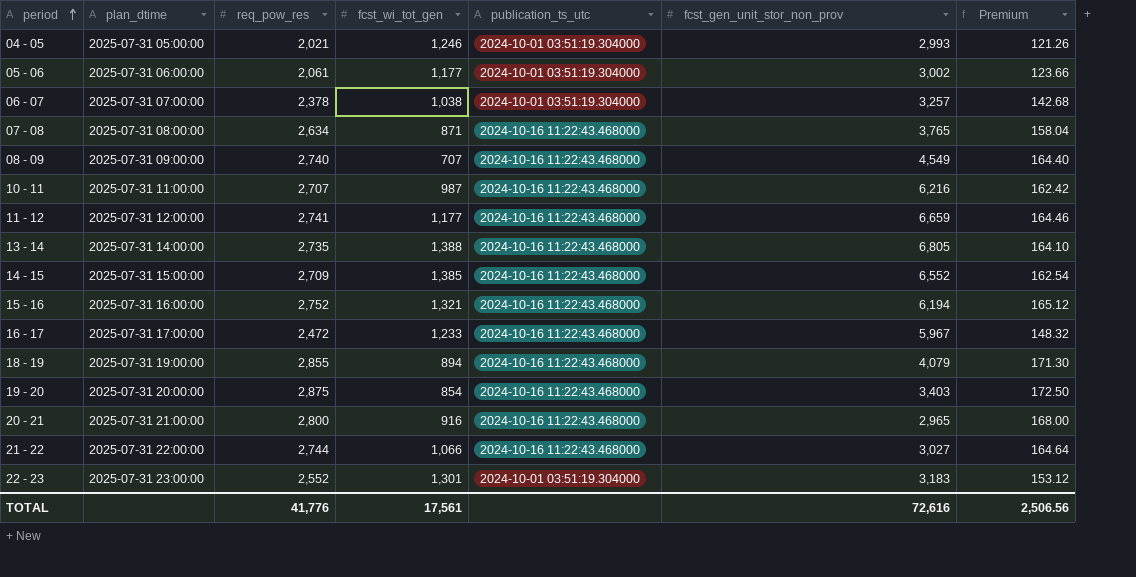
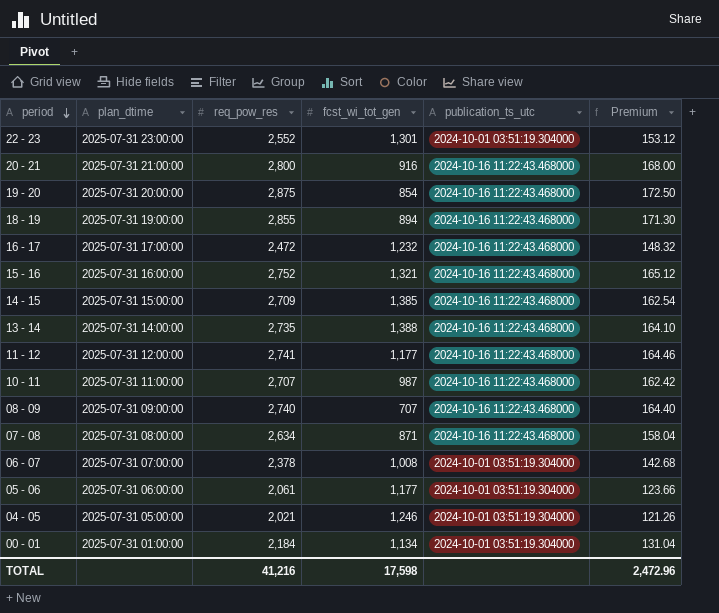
row order: period ascending -> period descending
column fcst_gen_unit_stor_non_prov | position: 6 -> none
row 21 - 22: 2025-07-31 22:00:00 | 2,744 | 1,066 | 2024-10-16 11:22:43.468000 | 3,027 | 164.64 -> none
16 - 17 | fcst_wi_tot_gen: 1,233 -> 1,232
06 - 07 | fcst_wi_tot_gen: 1,038 -> 1,008
row 00 - 01: none -> 2025-07-31 01:00:00 | 2,184 | 1,134 | 2024-10-01 03:51:19.304000 | 131.04
TOTAL | req_pow_res: 41,776 -> 41,216
TOTAL | fcst_wi_tot_gen: 17,561 -> 17,598
TOTAL | Premium: 2,506.56 -> 2,472.96

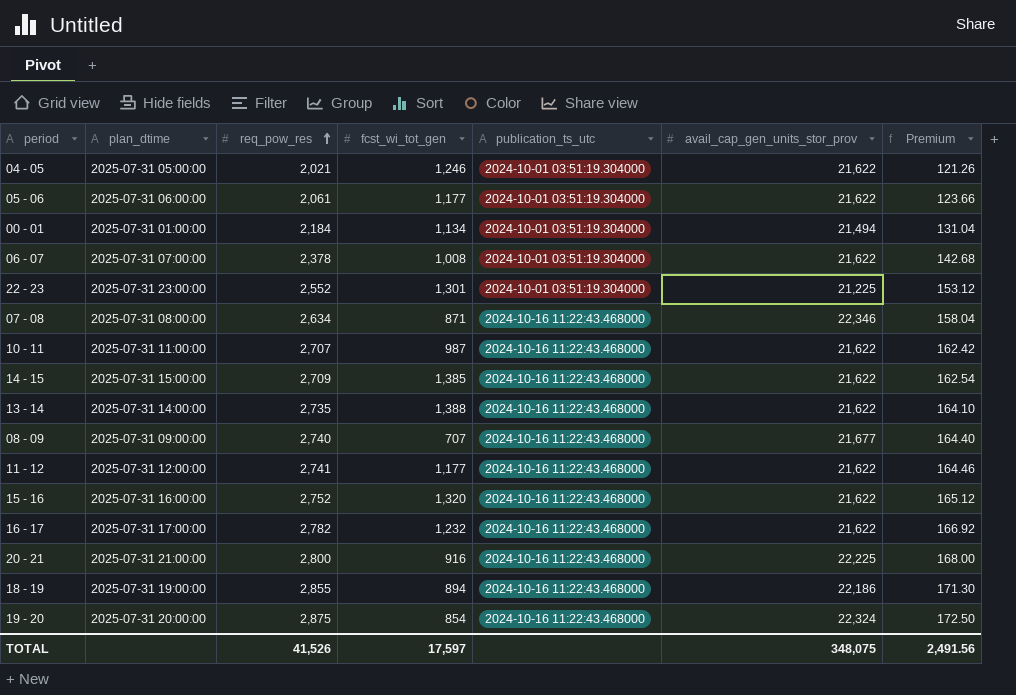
row order: period descending -> req_pow_res ascending
column avail_cap_gen_units_stor_prov | position: none -> 6
15 - 16 | fcst_wi_tot_gen: 1,321 -> 1,320
16 - 17 | req_pow_res: 2,472 -> 2,782
16 - 17 | Premium: 148.32 -> 166.92
TOTAL | req_pow_res: 41,216 -> 41,526
TOTAL | fcst_wi_tot_gen: 17,598 -> 17,597
TOTAL | Premium: 2,472.96 -> 2,491.56

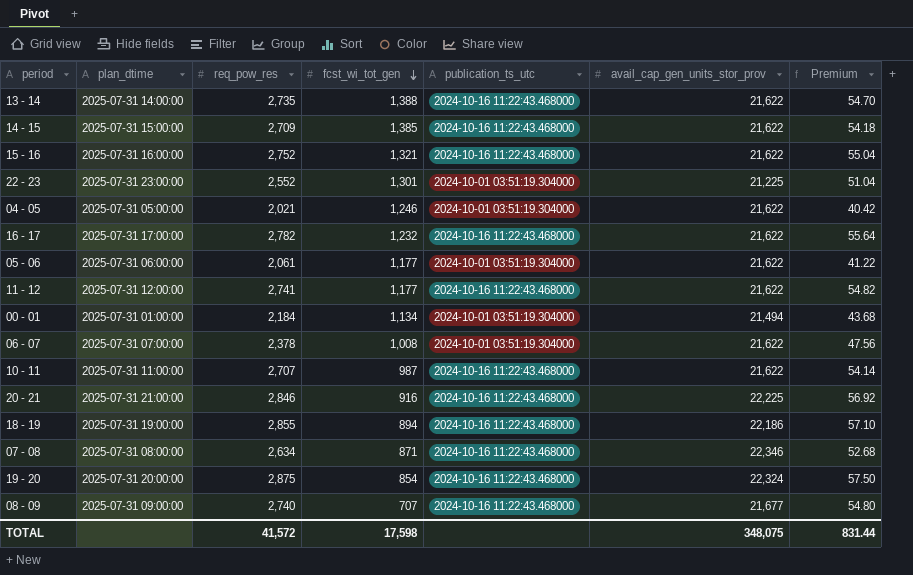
row order: req_pow_res ascending -> fcst_wi_tot_gen descending
column Premium | formula: [req_pow_res] * 0.06 -> [req_pow_res] * 0.02
15 - 16 | fcst_wi_tot_gen: 1,320 -> 1,321
20 - 21 | req_pow_res: 2,800 -> 2,846
TOTAL | req_pow_res: 41,526 -> 41,572
TOTAL | fcst_wi_tot_gen: 17,597 -> 17,598
TOTAL | Premium: 2,491.56 -> 831.44

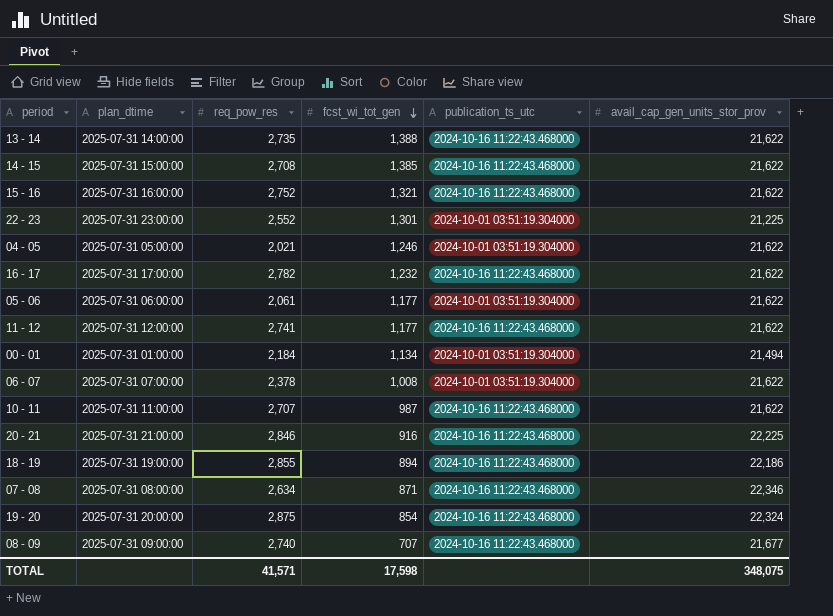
column Premium | formula: [req_pow_res] * 0.02 -> none
14 - 15 | req_pow_res: 2,709 -> 2,708
TOTAL | req_pow_res: 41,572 -> 41,571

